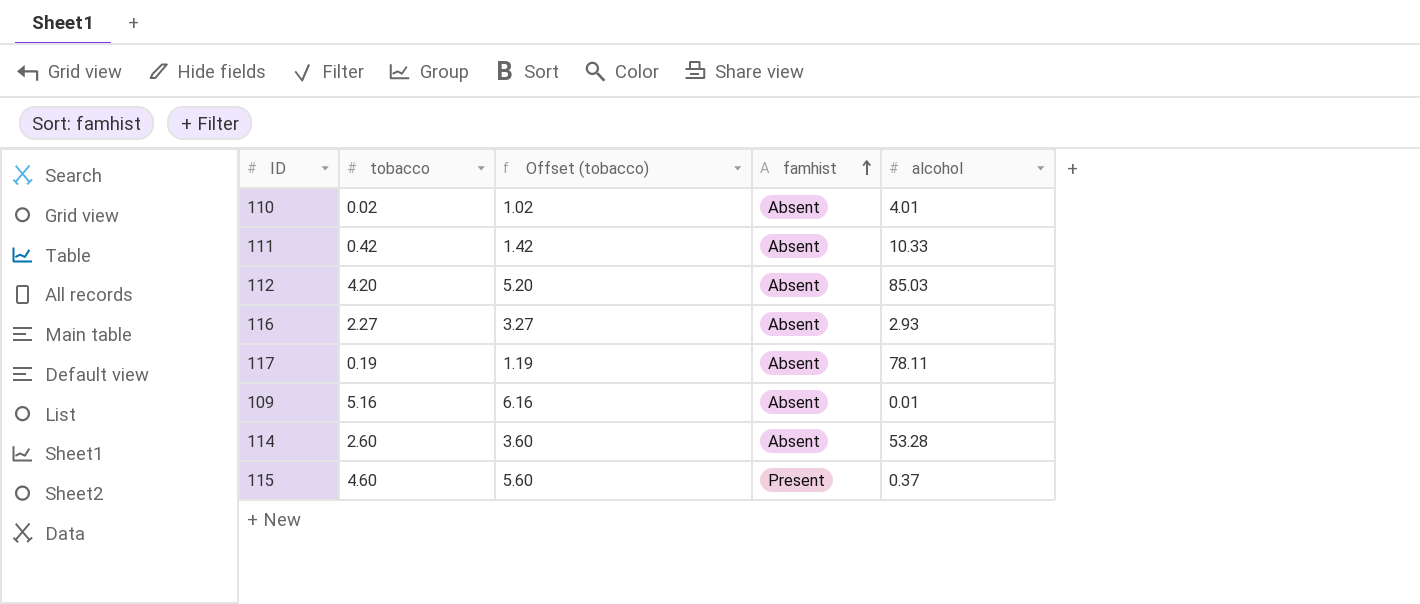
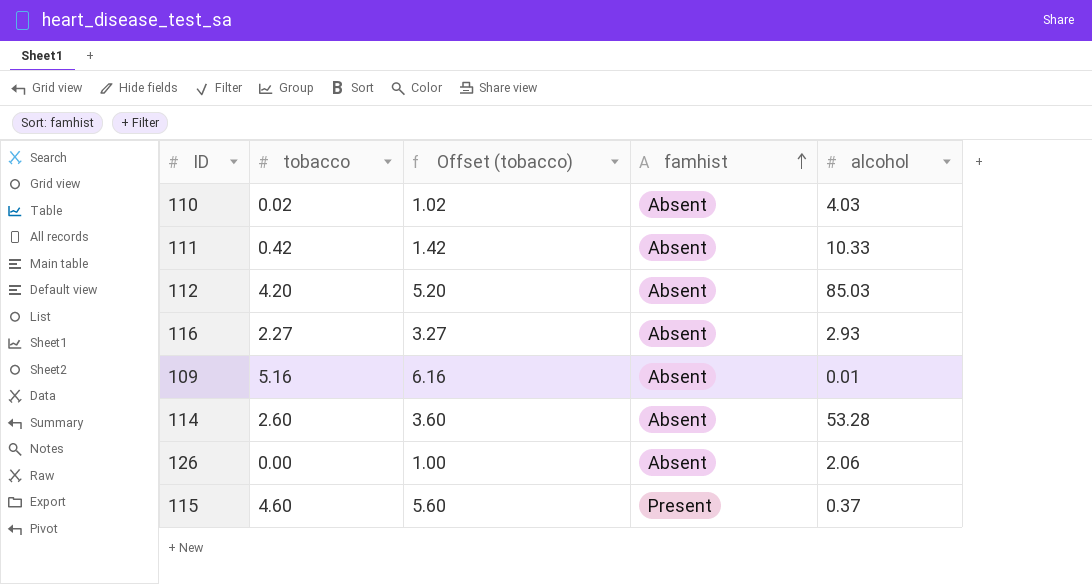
row 117: 0.19 | 1.19 | Absent | 78.11 -> none
110 | alcohol: 4.01 -> 4.03
row 126: none -> 0.00 | 1.00 | Absent | 2.06

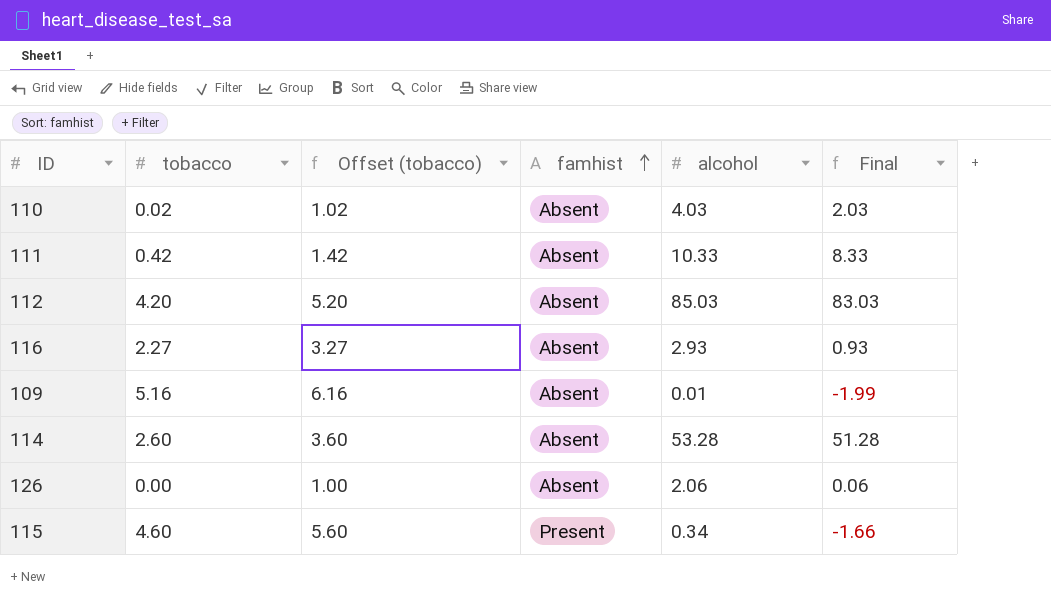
column Final | formula: none -> [alcohol] - 2
115 | alcohol: 0.37 -> 0.34

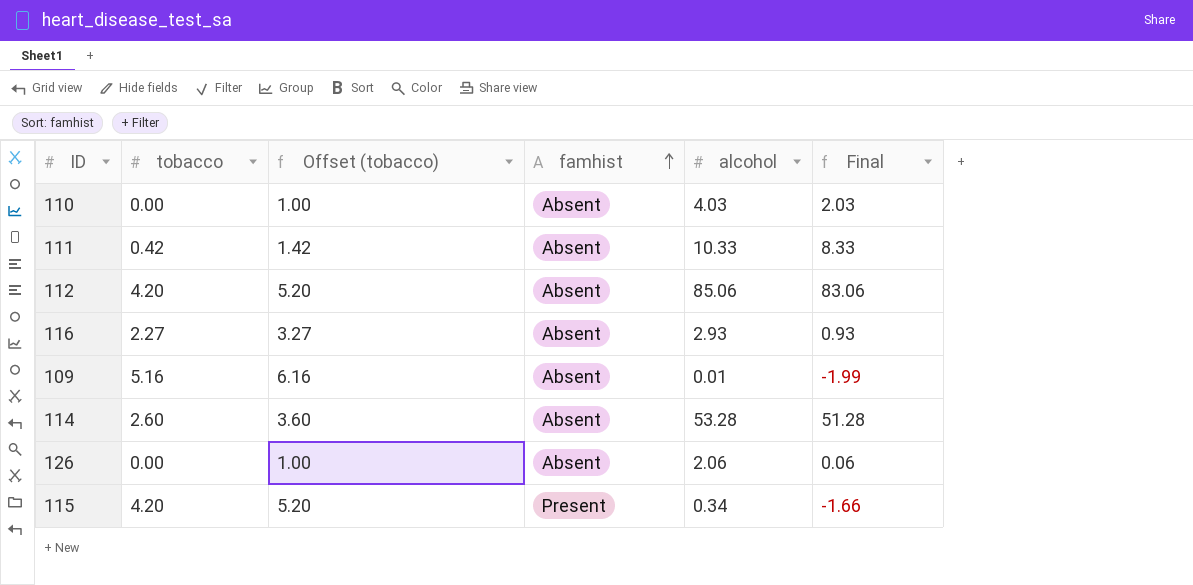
110 | tobacco: 0.02 -> 0.00
110 | Offset (tobacco): 1.02 -> 1.00
112 | alcohol: 85.03 -> 85.06
112 | Final: 83.03 -> 83.06
115 | tobacco: 4.60 -> 4.20
115 | Offset (tobacco): 5.60 -> 5.20

